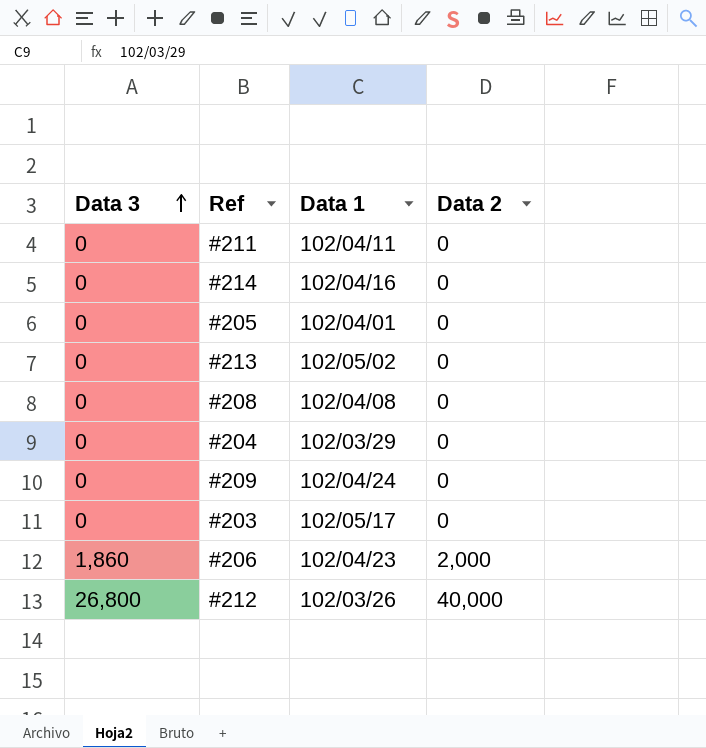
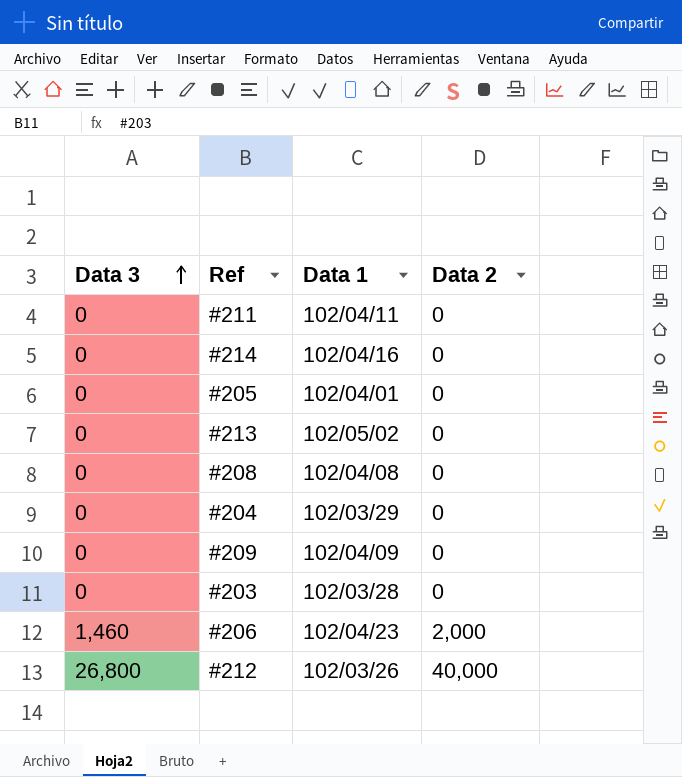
#209 | Data 1: 102/04/24 -> 102/04/09
#203 | Data 1: 102/05/17 -> 102/03/28
#206 | Data 3: 1,860 -> 1,460

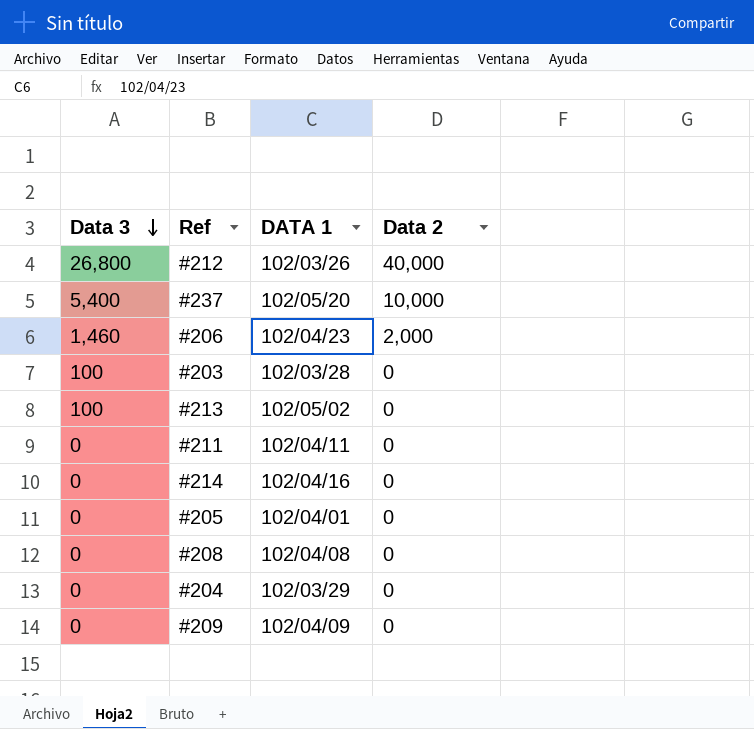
row order: Data 3 ascending -> Data 3 descending
column name: Data 1 -> DATA 1
row #237: none -> 5,400 | 102/05/20 | 10,000
#203 | Data 3: 0 -> 100
#213 | Data 3: 0 -> 100

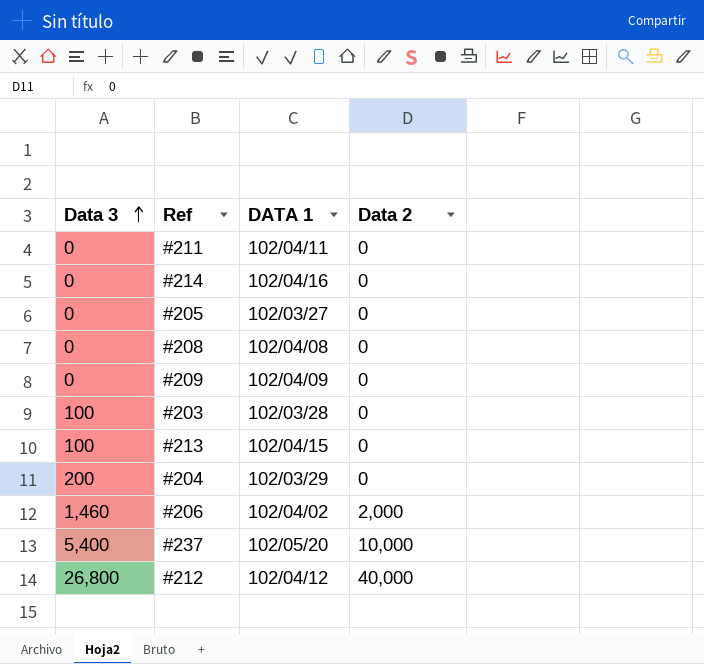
row order: Data 3 descending -> Data 3 ascending
#205 | DATA 1: 102/04/01 -> 102/03/27
#213 | DATA 1: 102/05/02 -> 102/04/15
#204 | Data 3: 0 -> 200
#206 | DATA 1: 102/04/23 -> 102/04/02
#212 | DATA 1: 102/03/26 -> 102/04/12

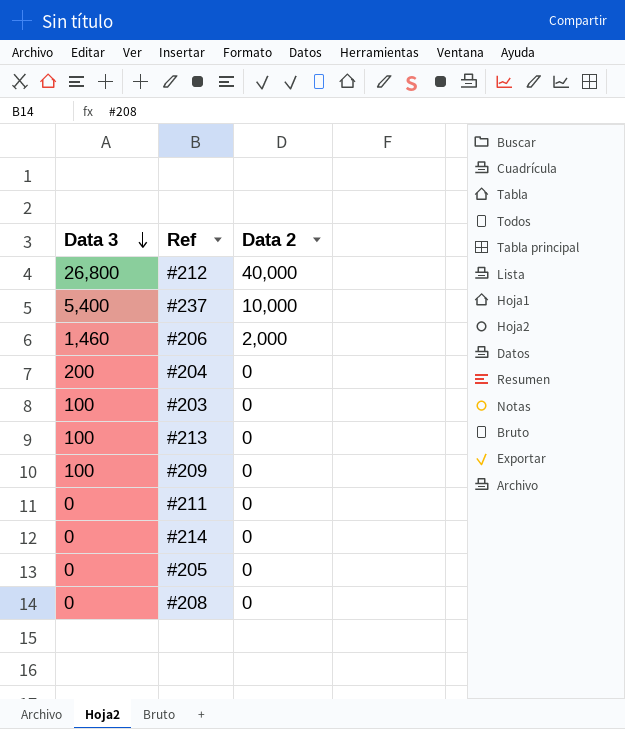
row order: Data 3 ascending -> Data 3 descending
column DATA 1 | position: 3 -> none
#209 | Data 3: 0 -> 100

